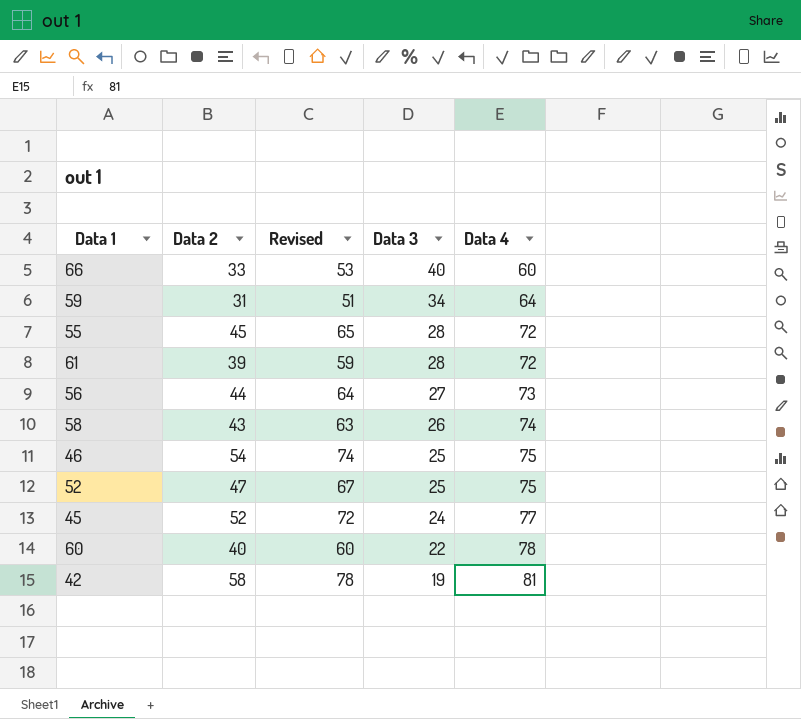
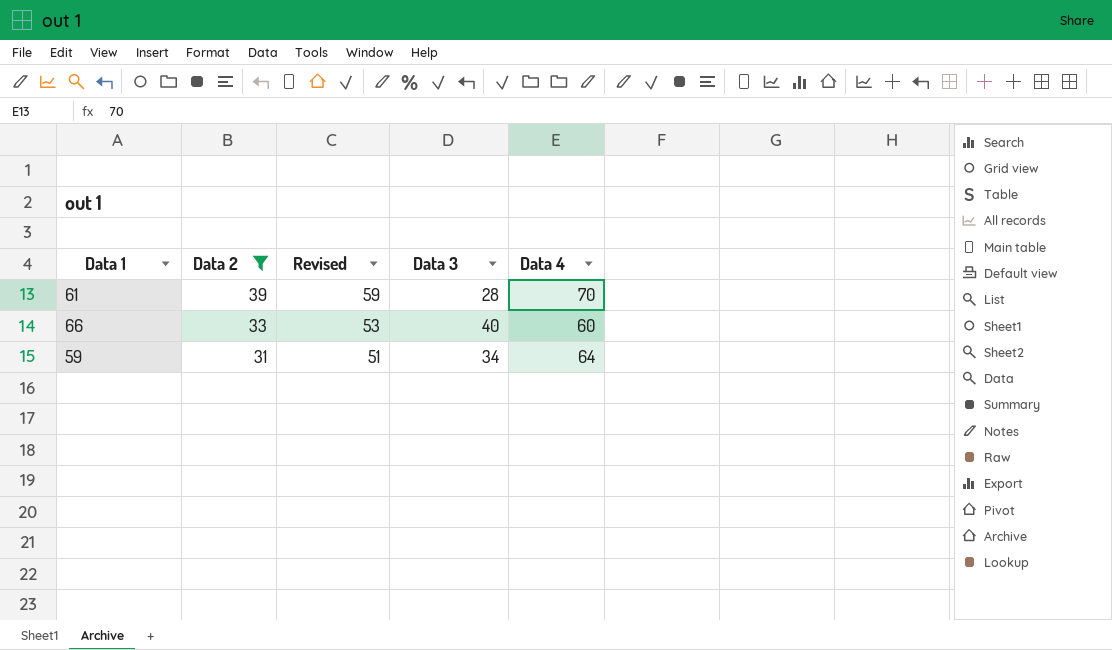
filter: none -> Data 2 <= 39
row order: Data 3 descending -> Data 2 descending
61 | Data 4: 72 -> 70

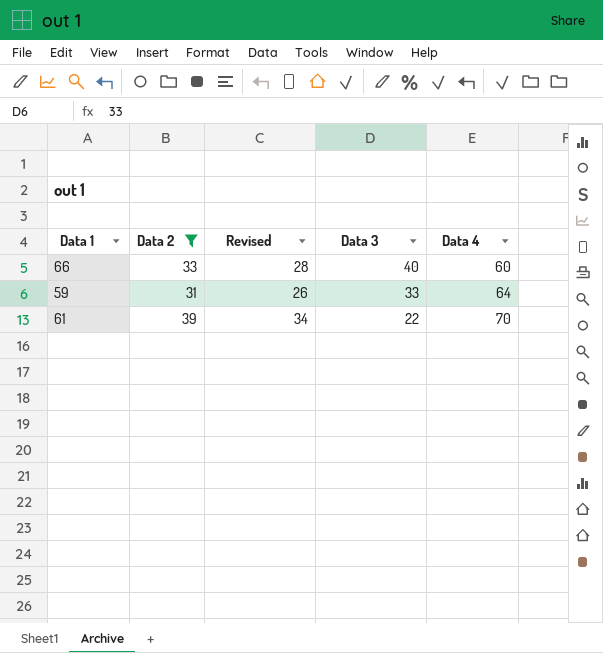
row order: Data 2 descending -> Data 3 descending
column Revised | formula: [Data 2] + 20 -> [Data 2] - 5
59 | Data 3: 34 -> 33
61 | Data 3: 28 -> 22

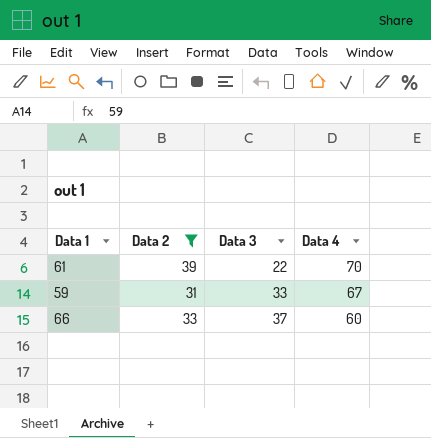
row order: Data 3 descending -> Data 3 ascending
column Revised | formula: [Data 2] - 5 -> none
59 | Data 4: 64 -> 67
66 | Data 3: 40 -> 37

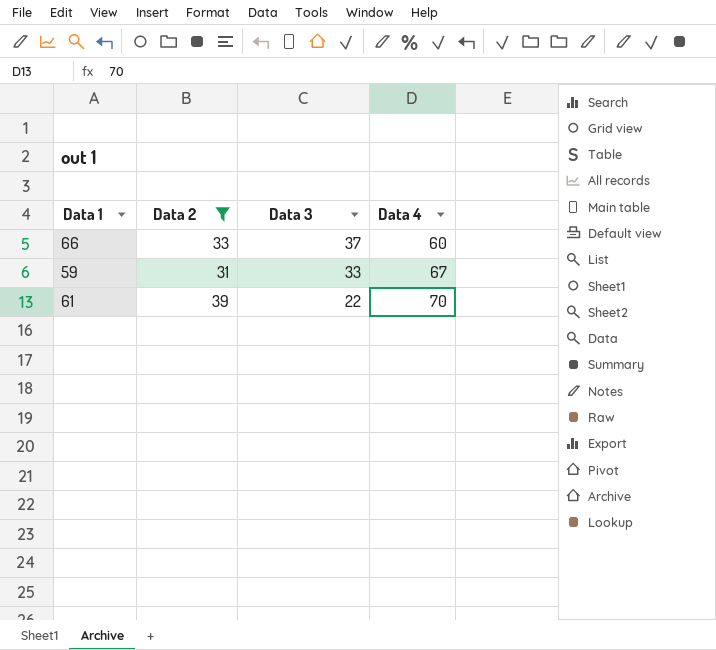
row order: Data 3 ascending -> Data 3 descending

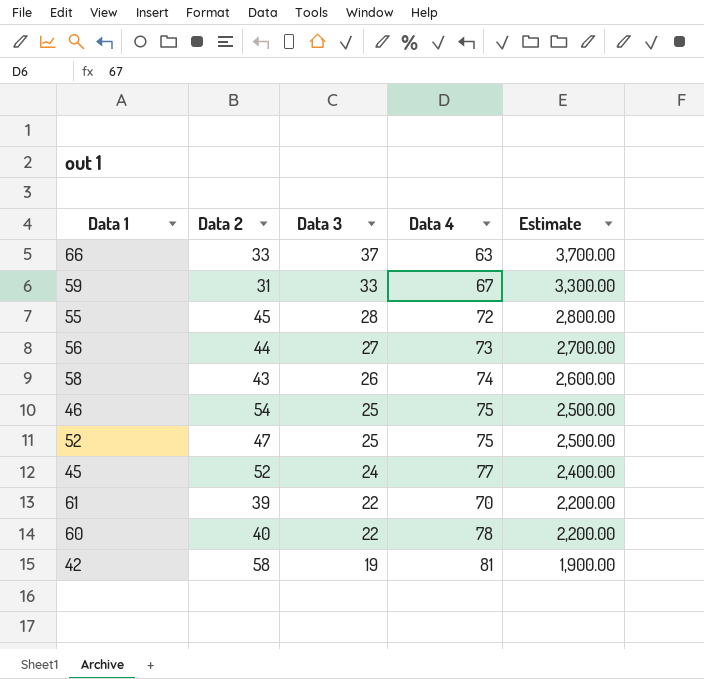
filter: Data 2 <= 39 -> none
column Estimate | formula: none -> [Data 3] * 100
66 | Data 4: 60 -> 63

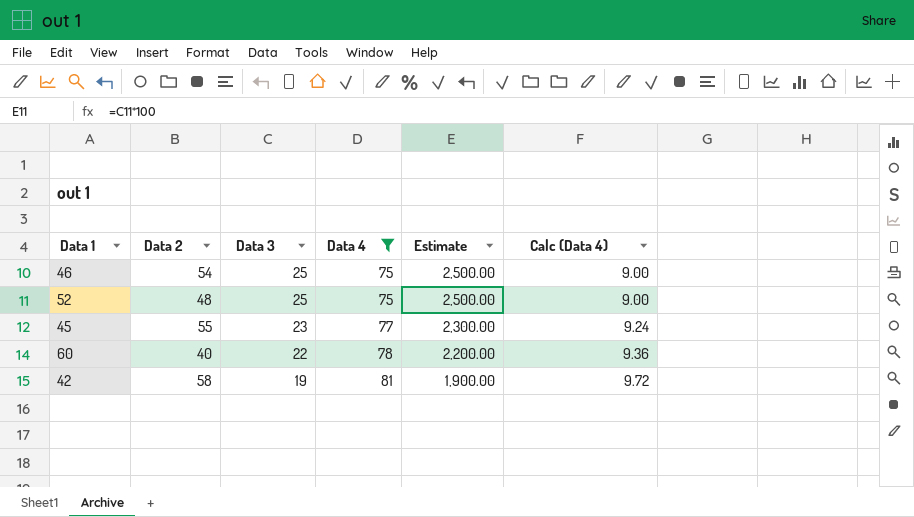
filter: none -> Data 4 >= 75
column Calc (Data 4) | formula: none -> [Data 4] * 0.12
52 | Data 2: 47 -> 48
45 | Data 2: 52 -> 55
45 | Data 3: 24 -> 23
45 | Estimate: 2,400.00 -> 2,300.00

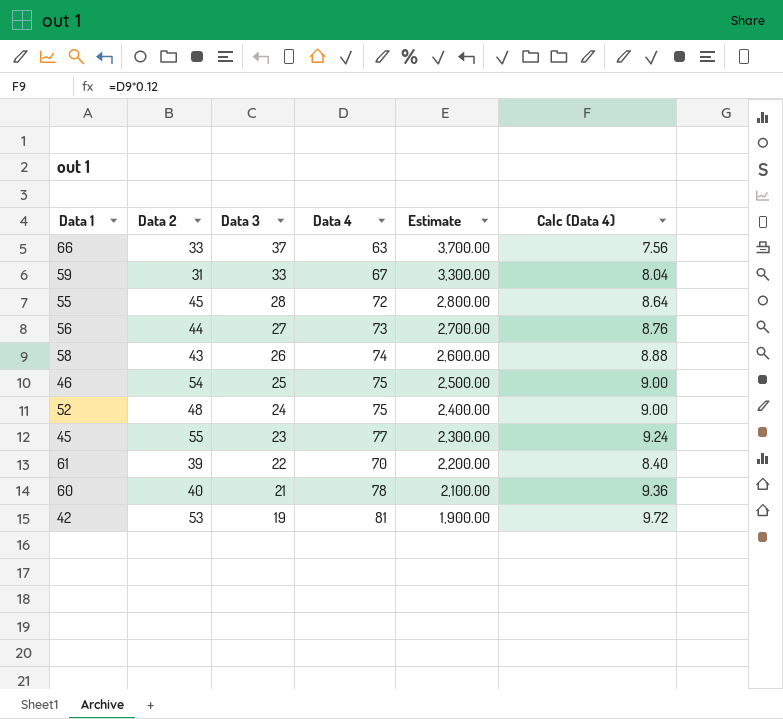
filter: Data 4 >= 75 -> none
52 | Data 3: 25 -> 24
52 | Estimate: 2,500.00 -> 2,400.00
60 | Data 3: 22 -> 21
60 | Estimate: 2,200.00 -> 2,100.00
42 | Data 2: 58 -> 53

